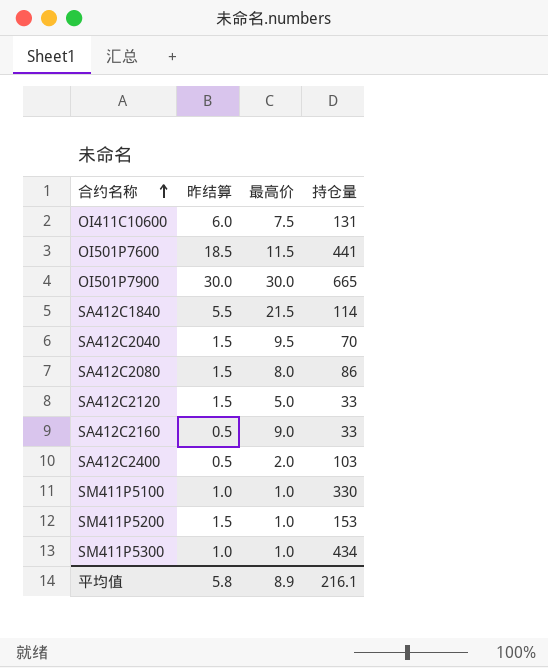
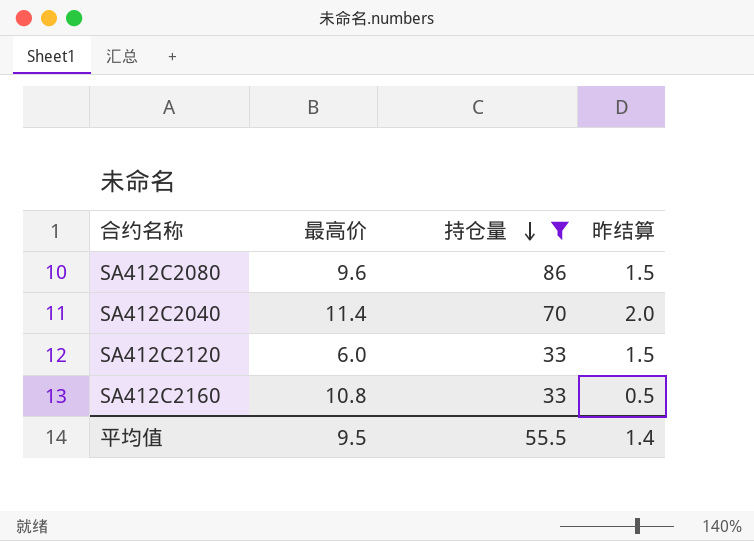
filter: none -> 持仓量 <= 86
row order: 合约名称 ascending -> 持仓量 descending
column 昨结算 | position: 2 -> 4
SA412C2080 | 最高价: 8.0 -> 9.6
SA412C2040 | 最高价: 9.5 -> 11.4
SA412C2040 | 昨结算: 1.5 -> 2.0
SA412C2120 | 最高价: 5.0 -> 6.0
SA412C2160 | 最高价: 9.0 -> 10.8
平均值 | 最高价: 8.9 -> 9.5
平均值 | 持仓量: 216.1 -> 55.5
平均值 | 昨结算: 5.8 -> 1.4

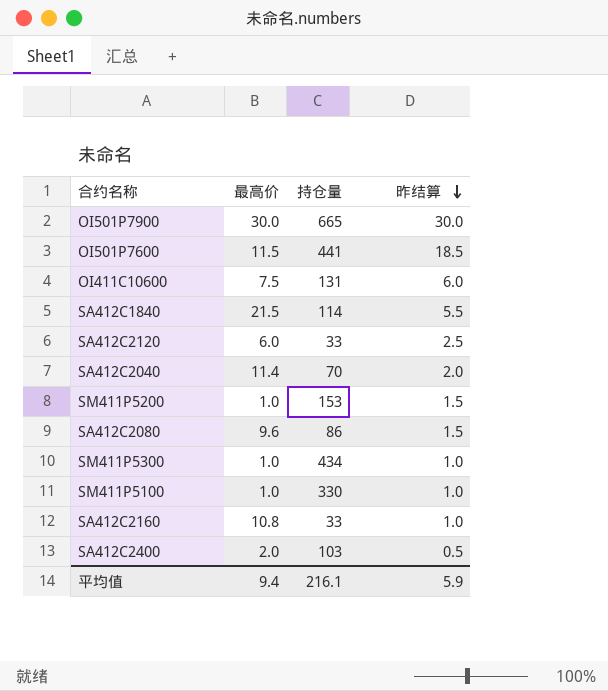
filter: 持仓量 <= 86 -> none
row order: 持仓量 descending -> 昨结算 descending
SA412C2120 | 昨结算: 1.5 -> 2.5
SA412C2160 | 昨结算: 0.5 -> 1.0
平均值 | 最高价: 9.5 -> 9.4
平均值 | 持仓量: 55.5 -> 216.1
平均值 | 昨结算: 1.4 -> 5.9

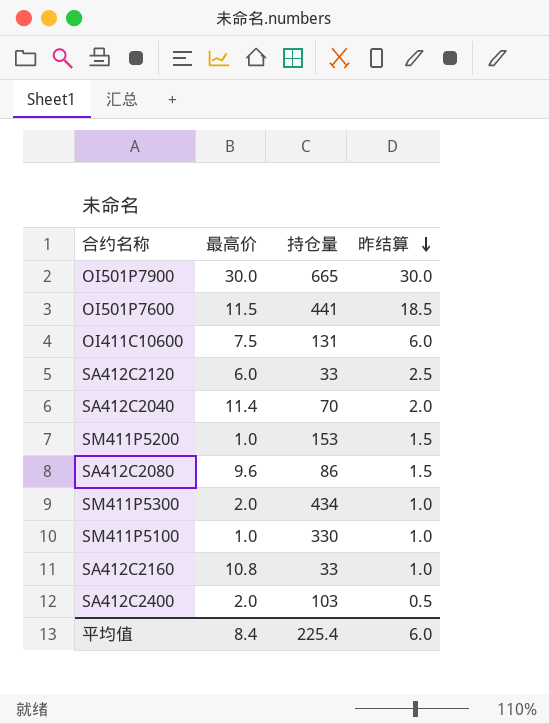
row SA412C1840: 21.5 | 114 | 5.5 -> none
SM411P5300 | 最高价: 1.0 -> 2.0
平均值 | 最高价: 9.4 -> 8.4
平均值 | 持仓量: 216.1 -> 225.4
平均值 | 昨结算: 5.9 -> 6.0

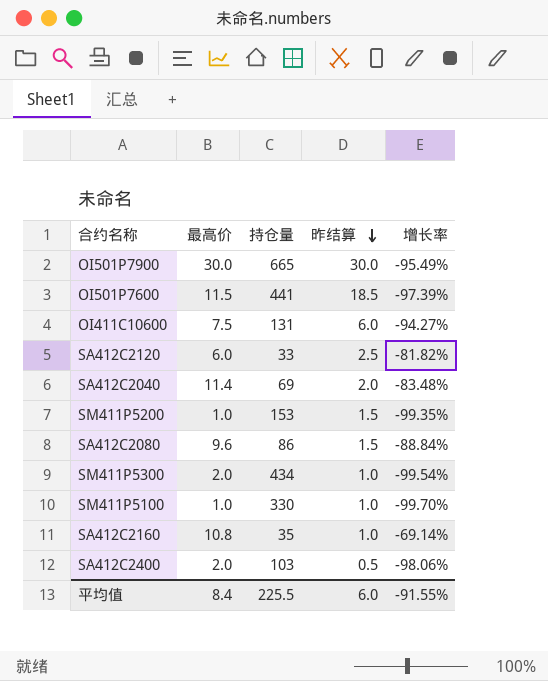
column 增长率 | formula: none -> ([最高价] - [持仓量]) / [持仓量]
SA412C2040 | 持仓量: 70 -> 69
SA412C2160 | 持仓量: 33 -> 35
平均值 | 持仓量: 225.4 -> 225.5

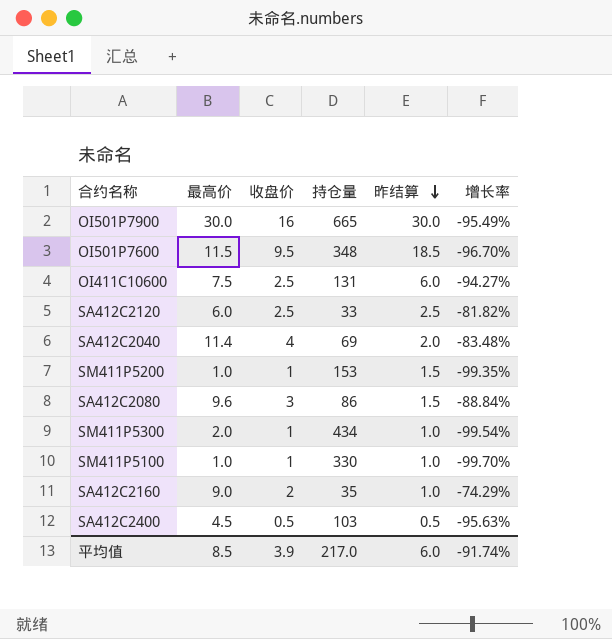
column 收盘价 | position: none -> 3
OI501P7600 | 持仓量: 441 -> 348
OI501P7600 | 增长率: -97.39% -> -96.70%
SA412C2160 | 最高价: 10.8 -> 9.0
SA412C2160 | 增长率: -69.14% -> -74.29%
SA412C2400 | 最高价: 2.0 -> 4.5
SA412C2400 | 增长率: -98.06% -> -95.63%
平均值 | 最高价: 8.4 -> 8.5
平均值 | 持仓量: 225.5 -> 217.0
平均值 | 增长率: -91.55% -> -91.74%

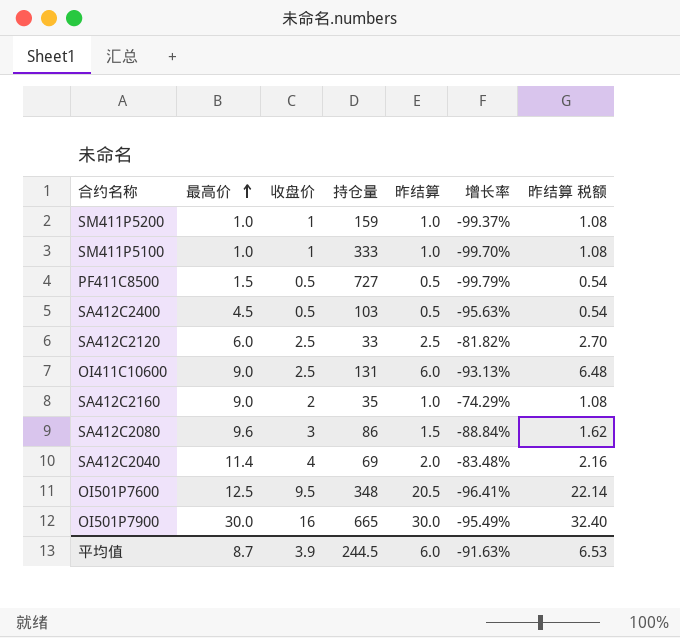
row order: 昨结算 descending -> 最高价 ascending
column 昨结算 税额 | formula: none -> [昨结算] * 1.08
row SM411P5300: 2.0 | 1 | 434 | 1.0 | -99.54% -> none
SM411P5200 | 持仓量: 153 -> 159
SM411P5200 | 昨结算: 1.5 -> 1.0
SM411P5200 | 增长率: -99.35% -> -99.37%
SM411P5100 | 持仓量: 330 -> 333
row PF411C8500: none -> 1.5 | 0.5 | 727 | 0.5 | -99.79% | 0.54
OI411C10600 | 最高价: 7.5 -> 9.0
OI411C10600 | 增长率: -94.27% -> -93.13%
OI501P7600 | 最高价: 11.5 -> 12.5
OI501P7600 | 昨结算: 18.5 -> 20.5
OI501P7600 | 增长率: -96.70% -> -96.41%
平均值 | 最高价: 8.5 -> 8.7
平均值 | 持仓量: 217.0 -> 244.5
平均值 | 增长率: -91.74% -> -91.63%

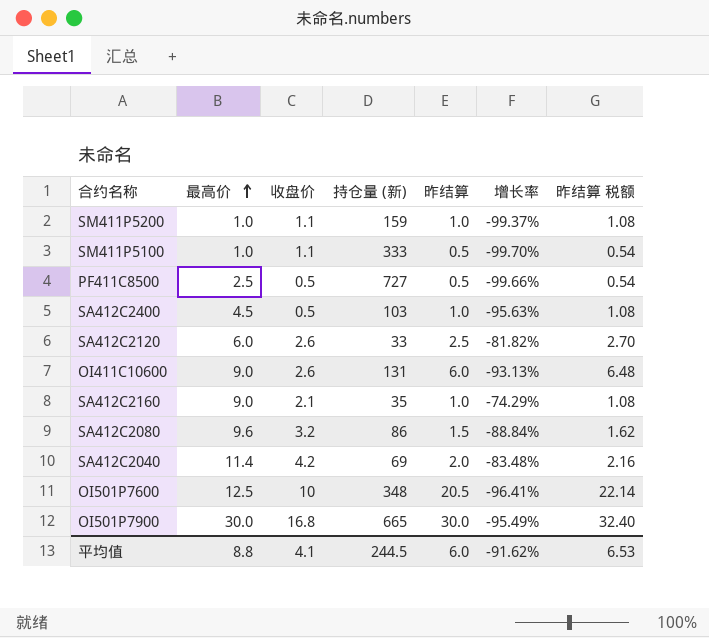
column name: 持仓量 -> 持仓量 (新)
SM411P5200 | 收盘价: 1 -> 1.1
SM411P5100 | 收盘价: 1 -> 1.1
SM411P5100 | 昨结算: 1.0 -> 0.5
SM411P5100 | 昨结算 税额: 1.08 -> 0.54
PF411C8500 | 最高价: 1.5 -> 2.5
PF411C8500 | 增长率: -99.79% -> -99.66%
SA412C2400 | 昨结算: 0.5 -> 1.0
SA412C2400 | 昨结算 税额: 0.54 -> 1.08
SA412C2120 | 收盘价: 2.5 -> 2.6
OI411C10600 | 收盘价: 2.5 -> 2.6
SA412C2160 | 收盘价: 2 -> 2.1
SA412C2080 | 收盘价: 3 -> 3.2
SA412C2040 | 收盘价: 4 -> 4.2
OI501P7600 | 收盘价: 9.5 -> 10
OI501P7900 | 收盘价: 16 -> 16.8
平均值 | 最高价: 8.7 -> 8.8
平均值 | 收盘价: 3.9 -> 4.1
平均值 | 增长率: -91.63% -> -91.62%

